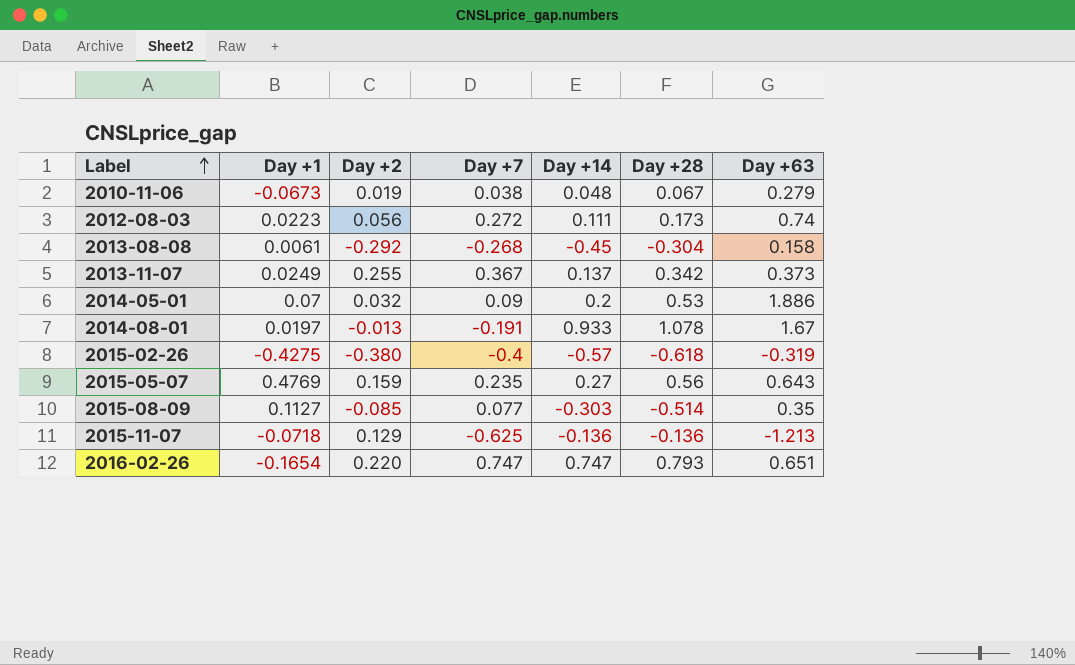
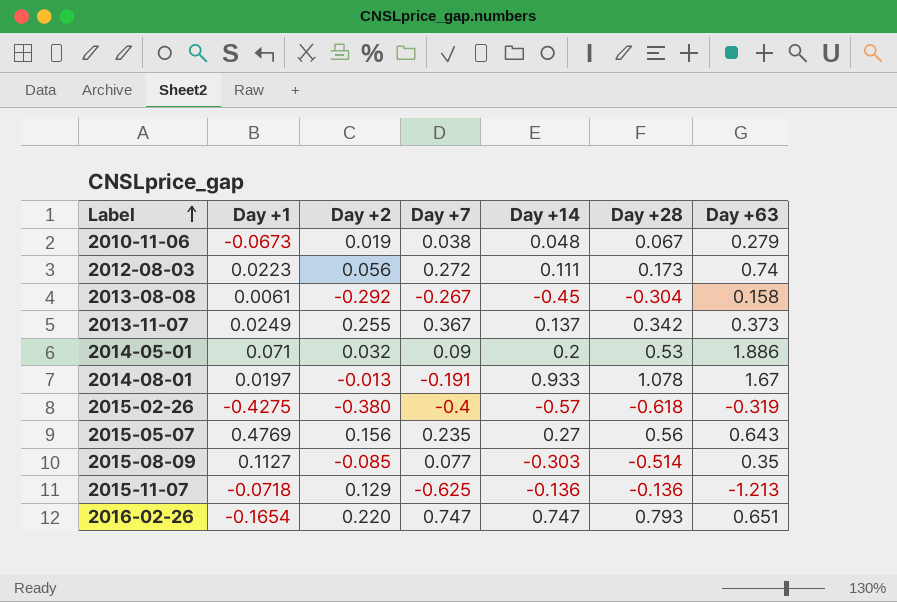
2013-08-08 | Day +7: -0.268 -> -0.267
2014-05-01 | Day +1: 0.07 -> 0.071
2015-05-07 | Day +2: 0.159 -> 0.156

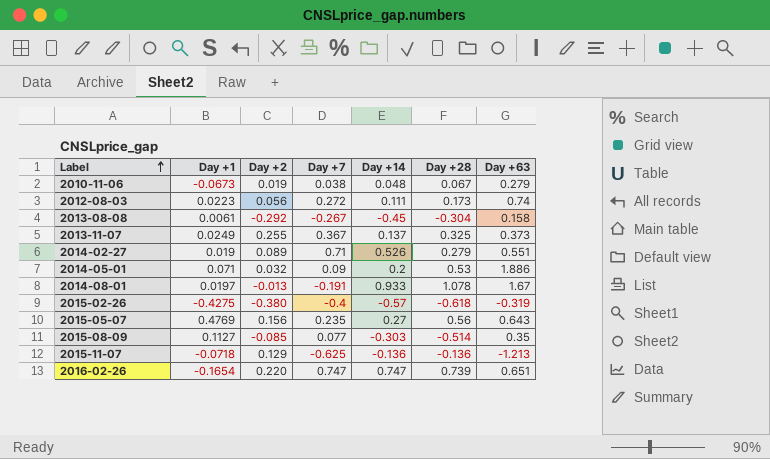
2013-11-07 | Day +28: 0.342 -> 0.325
row 2014-02-27: none -> 0.019 | 0.089 | 0.71 | 0.526 | 0.279 | 0.551
2016-02-26 | Day +28: 0.793 -> 0.739

